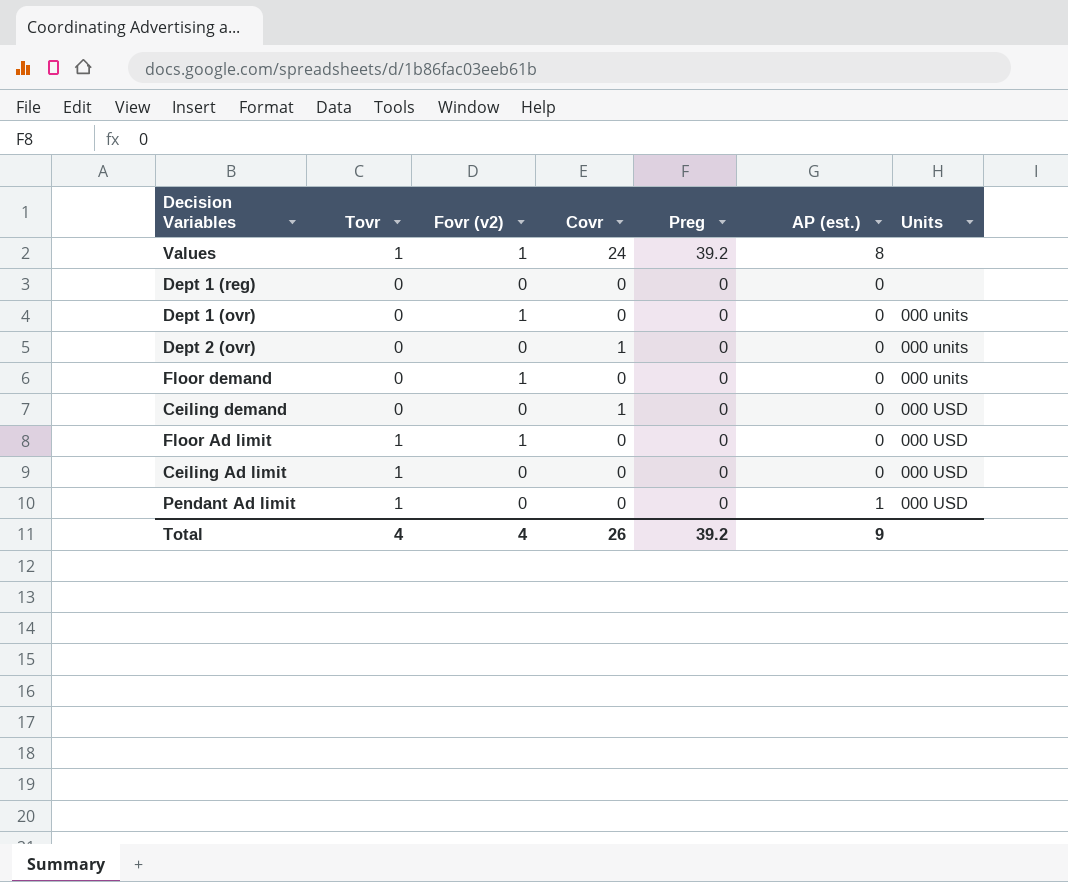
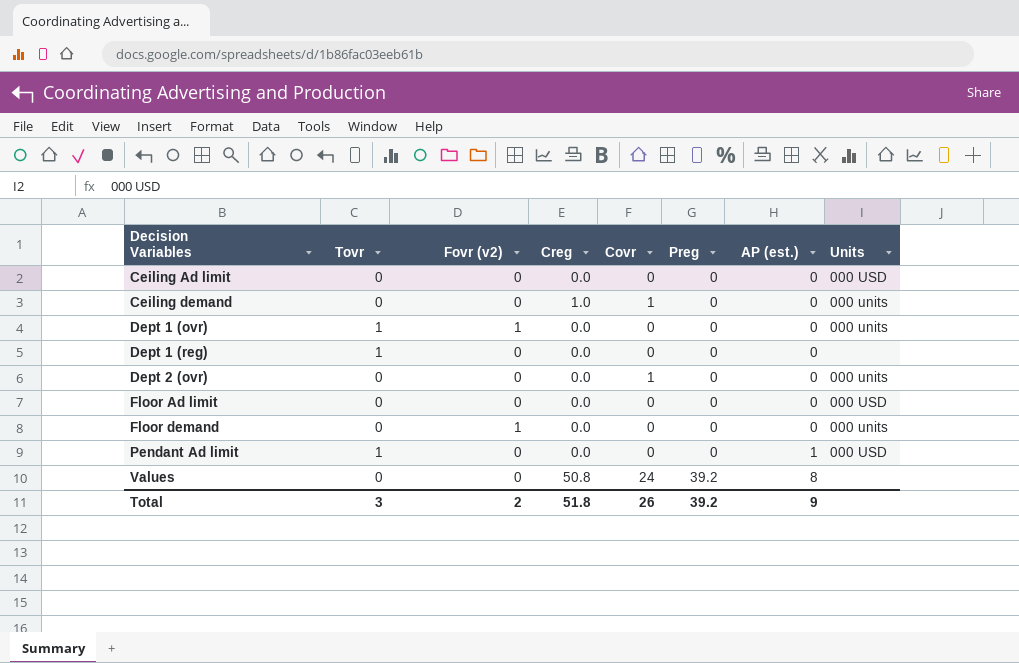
row order: Preg descending -> Decision Variables ascending
column Creg | position: none -> 4
Ceiling Ad limit | Tovr: 1 -> 0
Ceiling demand | Units: 000 USD -> 000 units
Dept 1 (ovr) | Tovr: 0 -> 1
Dept 1 (reg) | Tovr: 0 -> 1
Floor Ad limit | Tovr: 1 -> 0
Floor Ad limit | Fovr (v2): 1 -> 0
Values | Tovr: 1 -> 0
Values | Fovr (v2): 1 -> 0
Total | Tovr: 4 -> 3
Total | Fovr (v2): 4 -> 2

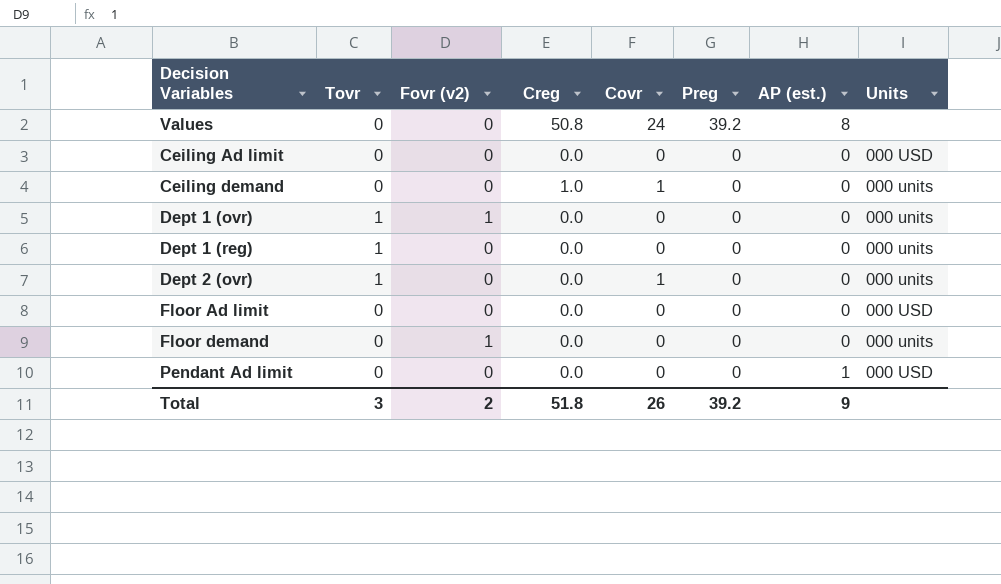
row order: Decision Variables ascending -> Preg descending
Dept 1 (reg) | Units: none -> 000 units
Dept 2 (ovr) | Tovr: 0 -> 1
Pendant Ad limit | Tovr: 1 -> 0

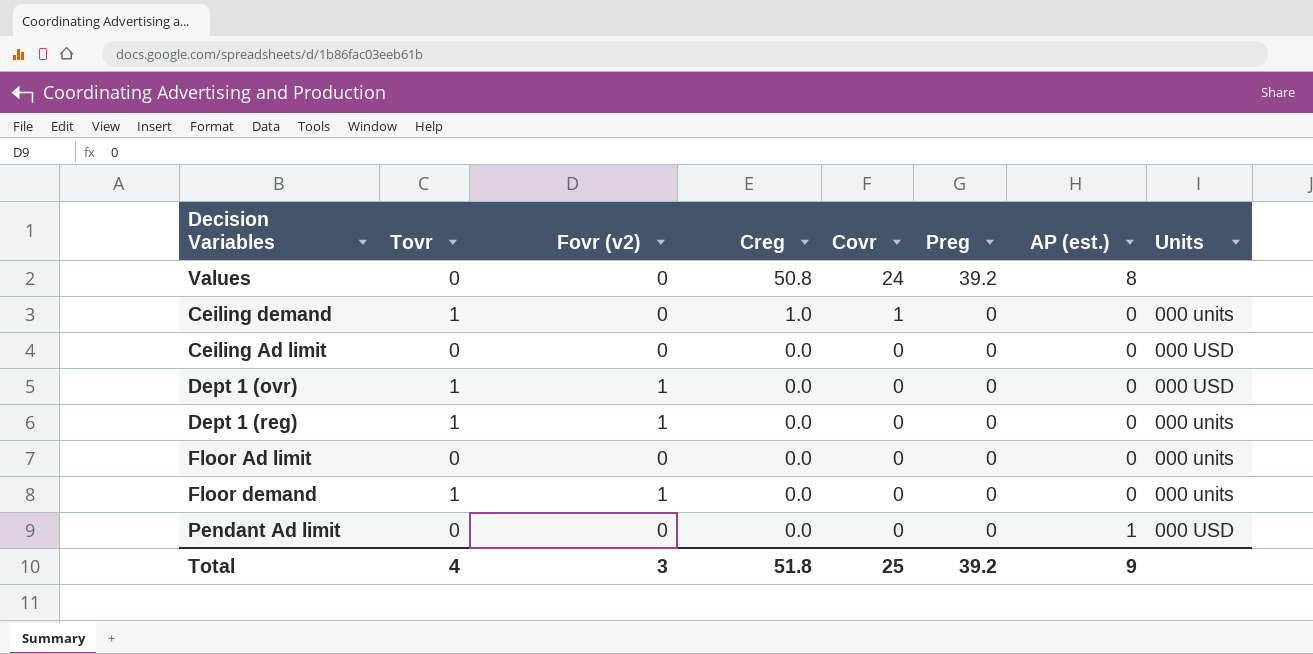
row order: Preg descending -> Creg descending
row Dept 2 (ovr): 1 | 0 | 0.0 | 1 | 0 | 0 | 000 units -> none
Ceiling demand | Tovr: 0 -> 1
Dept 1 (ovr) | Units: 000 units -> 000 USD
Dept 1 (reg) | Fovr (v2): 0 -> 1
Floor Ad limit | Units: 000 USD -> 000 units
Floor demand | Tovr: 0 -> 1
Total | Tovr: 3 -> 4
Total | Fovr (v2): 2 -> 3
Total | Covr: 26 -> 25

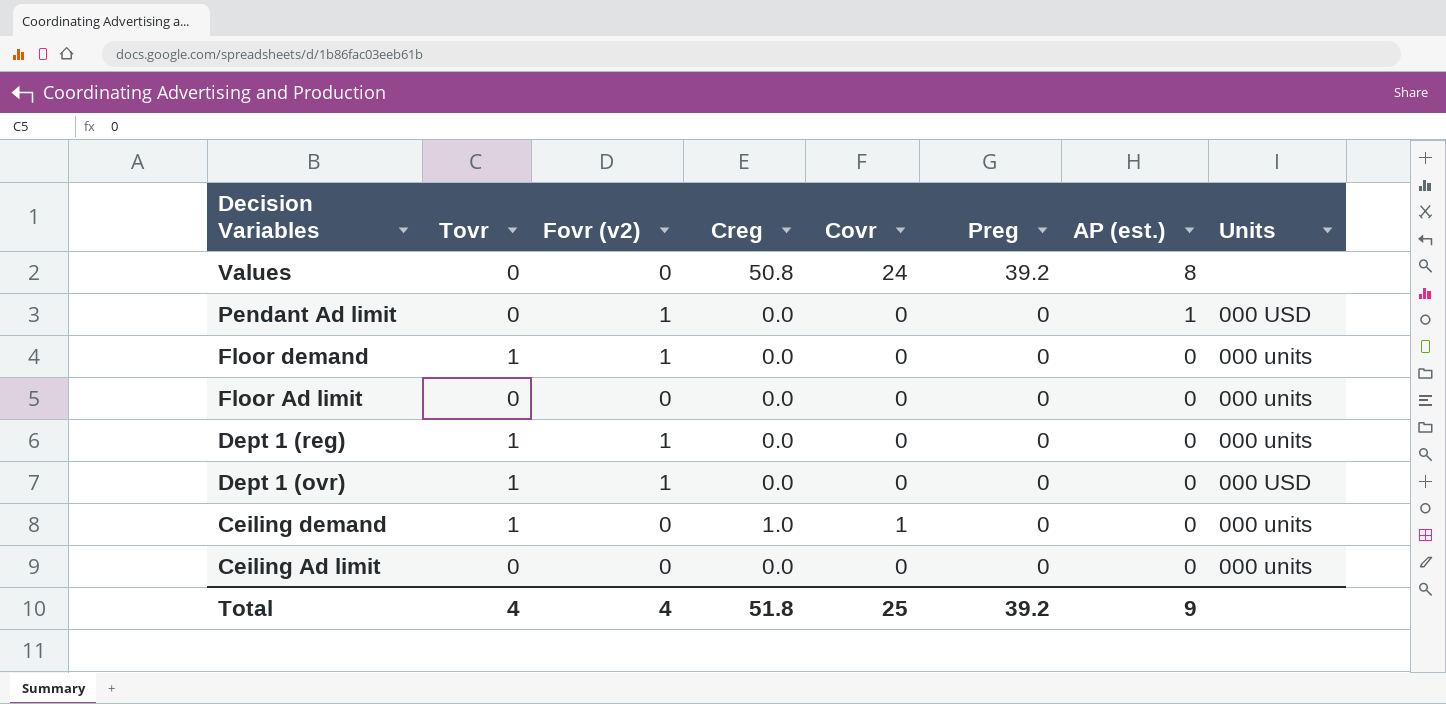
row order: Creg descending -> Decision Variables descending
Pendant Ad limit | Fovr (v2): 0 -> 1
Ceiling Ad limit | Units: 000 USD -> 000 units
Total | Fovr (v2): 3 -> 4

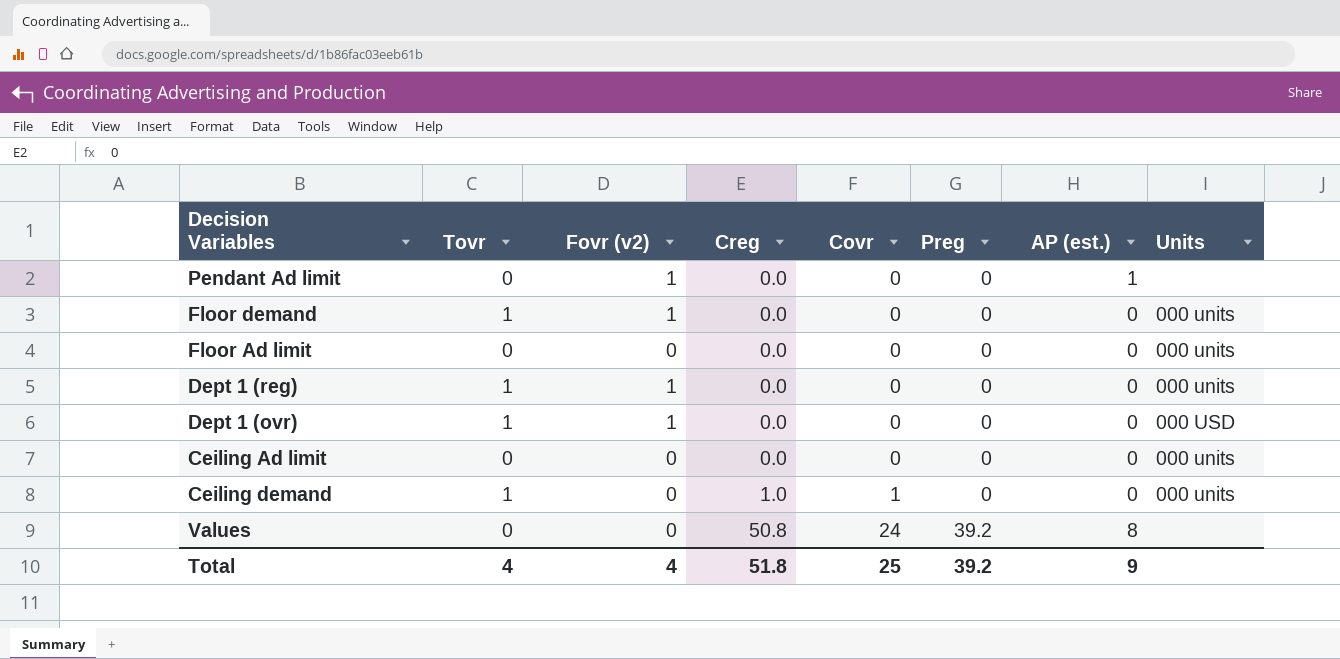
row order: Decision Variables descending -> Creg ascending
Pendant Ad limit | Units: 000 USD -> none

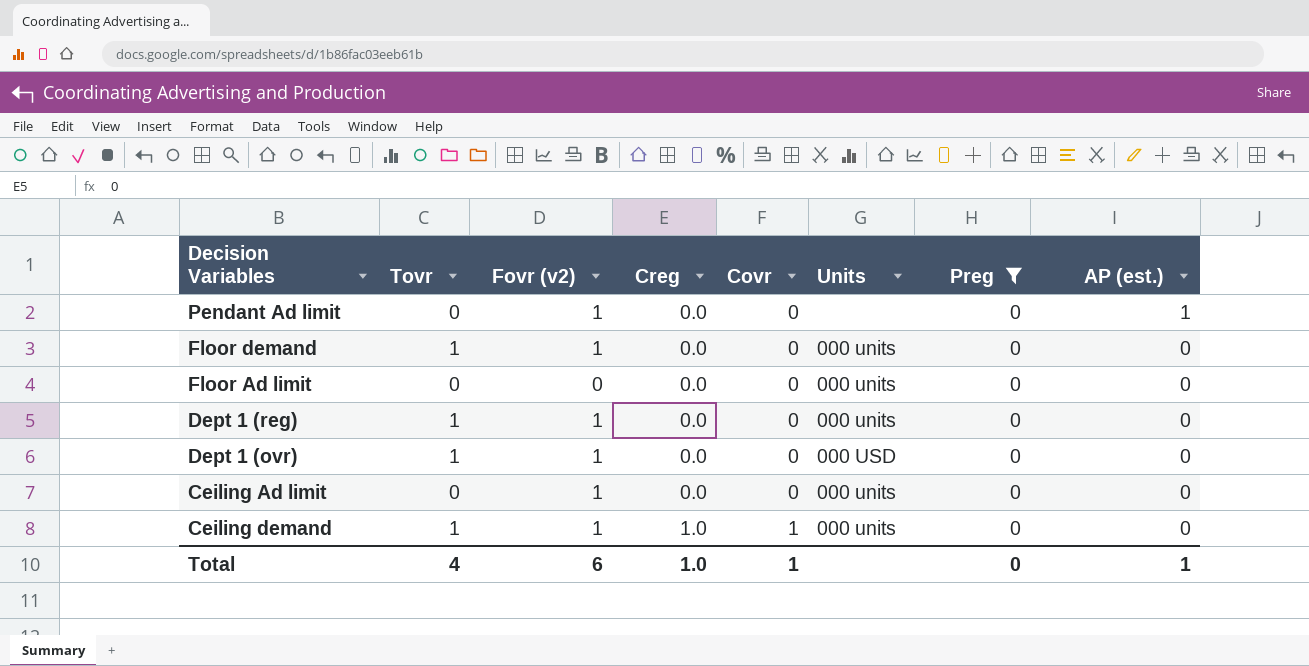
filter: none -> Preg = 0
column Units | position: 8 -> 6
Ceiling Ad limit | Fovr (v2): 0 -> 1
Ceiling demand | Fovr (v2): 0 -> 1
Total | Fovr (v2): 4 -> 6
Total | Creg: 51.8 -> 1.0
Total | Covr: 25 -> 1
Total | Preg: 39.2 -> 0
Total | AP (est.): 9 -> 1

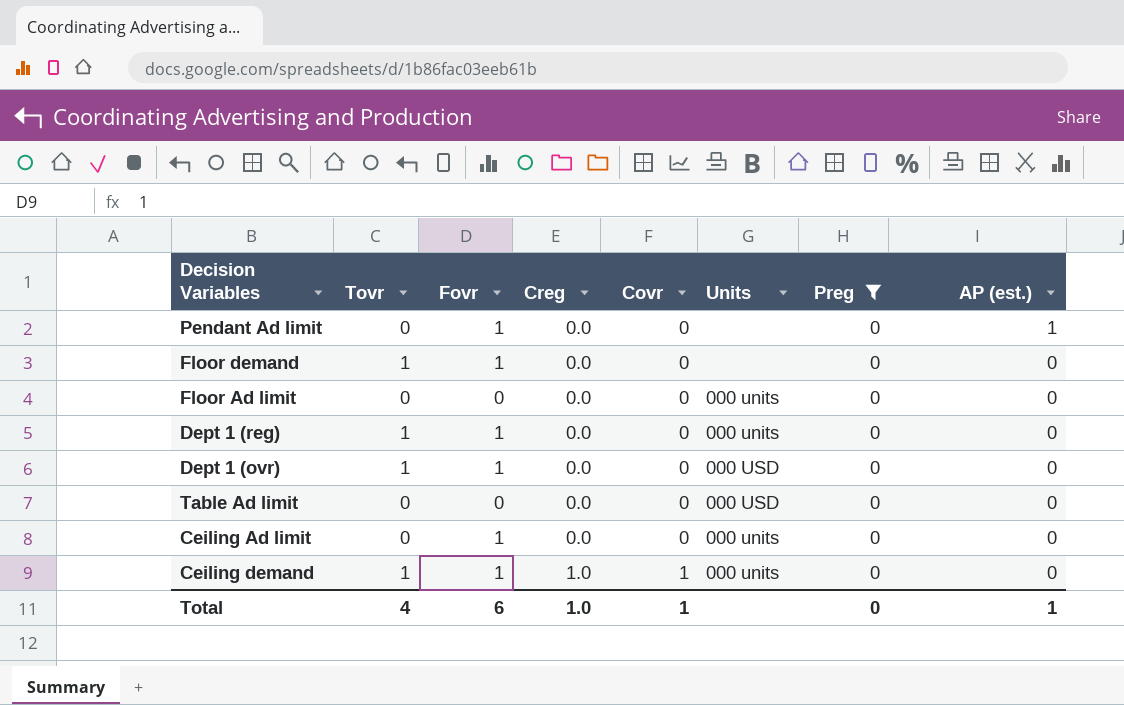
column name: Fovr (v2) -> Fovr
Floor demand | Units: 000 units -> none
row Table Ad limit: none -> 0 | 0 | 0.0 | 0 | 000 USD | 0 | 0

